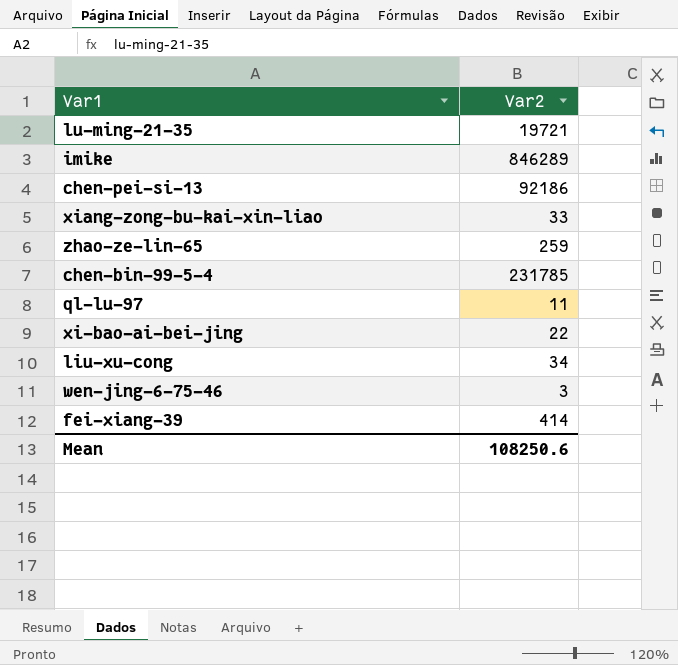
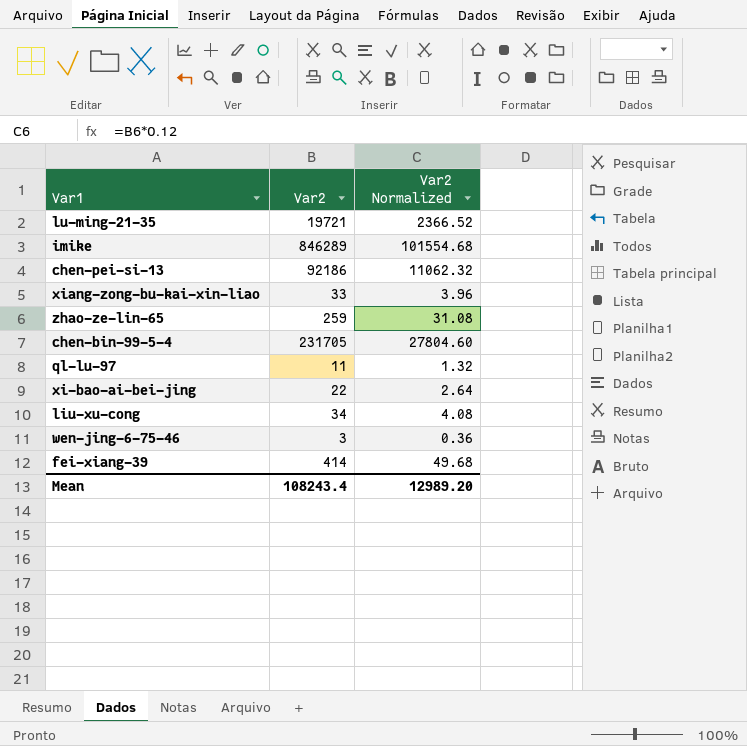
column Var2 Normalized | formula: none -> [Var2] * 0.12
chen-bin-99-5-4 | Var2: 231785 -> 231705
Mean | Var2: 108250.6 -> 108243.4

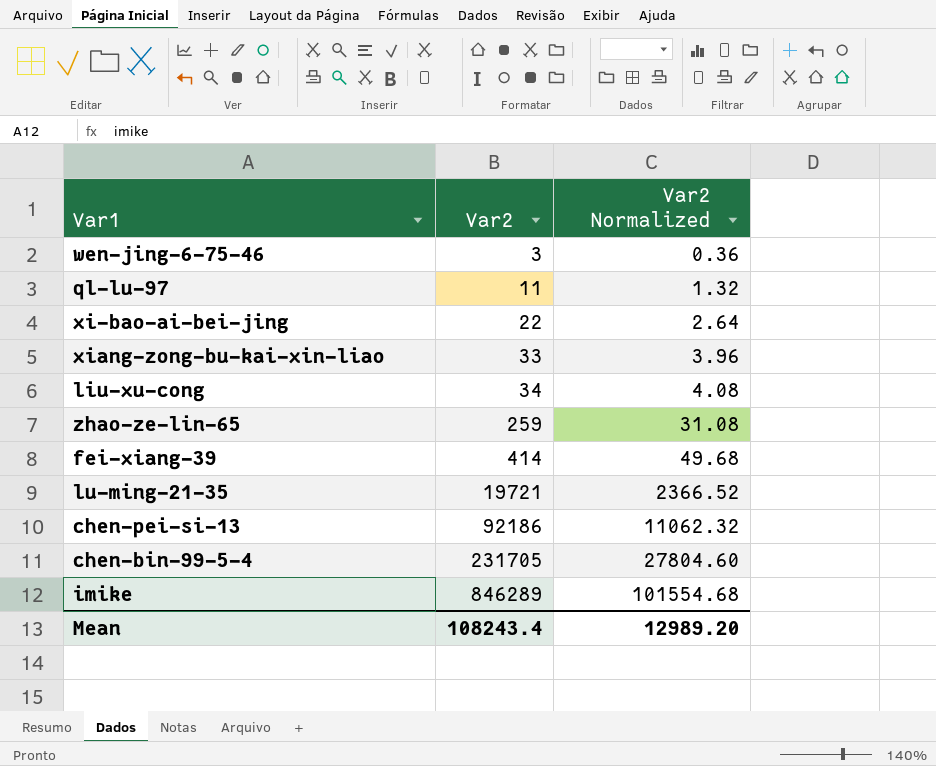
row order: none -> Var2 ascending

